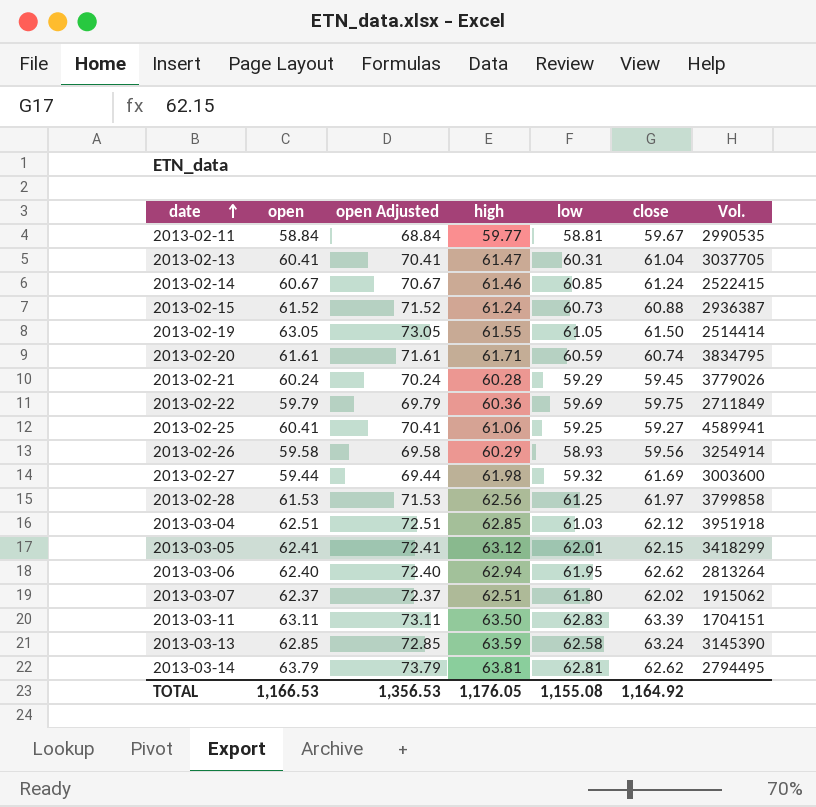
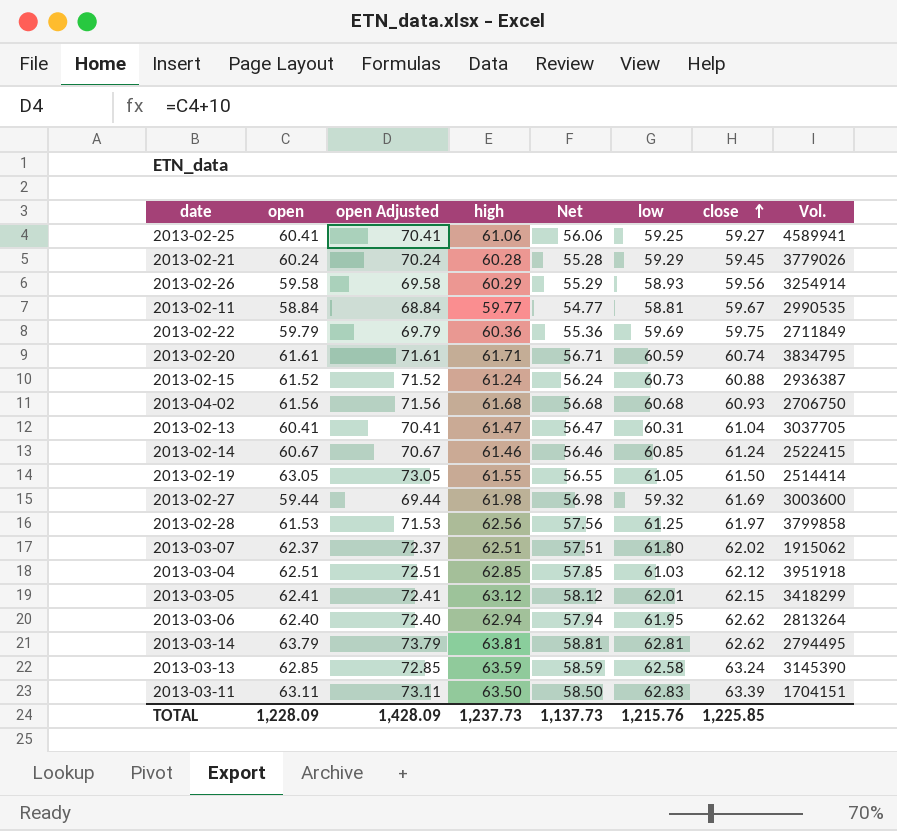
row order: date ascending -> close ascending
column Net | formula: none -> [high] - 5
row 2013-04-02: none -> 61.56 | 71.56 | 61.68 | 56.68 | 60.68 | 60.93 | 2706750
TOTAL | open: 1,166.53 -> 1,228.09
TOTAL | open Adjusted: 1,356.53 -> 1,428.09
TOTAL | high: 1,176.05 -> 1,237.73
TOTAL | low: 1,155.08 -> 1,215.76
TOTAL | close: 1,164.92 -> 1,225.85

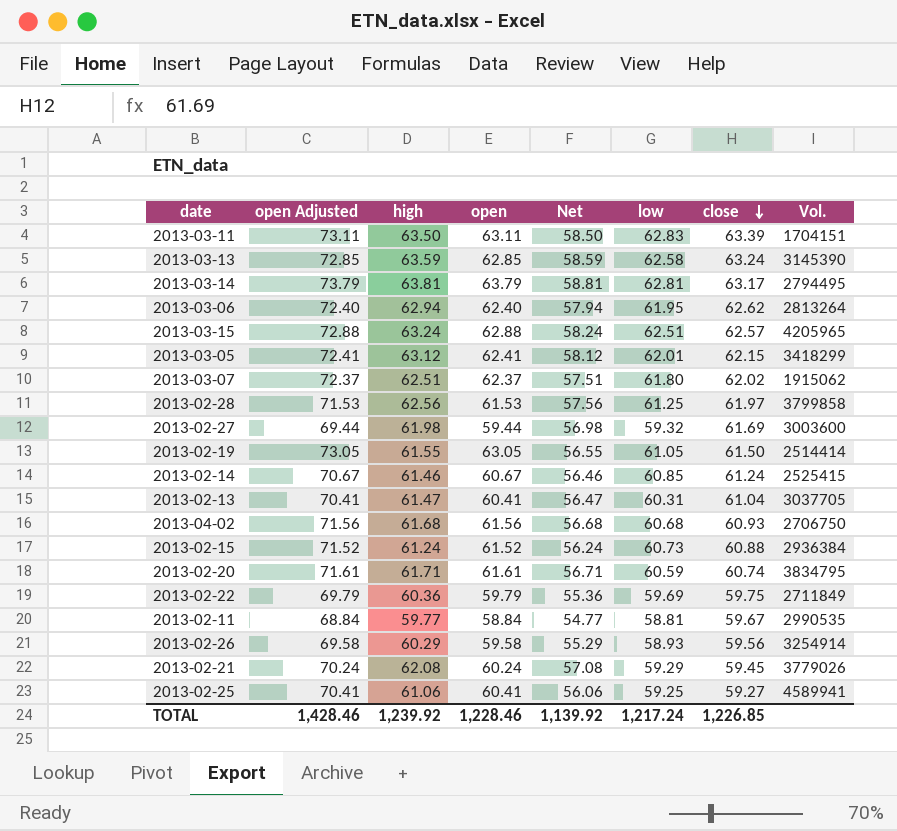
row order: close ascending -> close descending
column open | position: 2 -> 4
row 2013-03-04: 62.51 | 72.51 | 62.85 | 57.85 | 61.03 | 62.12 | 3951918 -> none
2013-03-14 | close: 62.62 -> 63.17
row 2013-03-15: none -> 72.88 | 63.24 | 62.88 | 58.24 | 62.51 | 62.57 | 4205965
2013-02-14 | Vol.: 2522415 -> 2525415
2013-02-15 | Vol.: 2936387 -> 2936384
2013-02-21 | high: 60.28 -> 62.08
2013-02-21 | Net: 55.28 -> 57.08
TOTAL | open Adjusted: 1,428.09 -> 1,428.46
TOTAL | high: 1,237.73 -> 1,239.92
TOTAL | open: 1,228.09 -> 1,228.46
TOTAL | Net: 1,137.73 -> 1,139.92
TOTAL | low: 1,215.76 -> 1,217.24
TOTAL | close: 1,225.85 -> 1,226.85

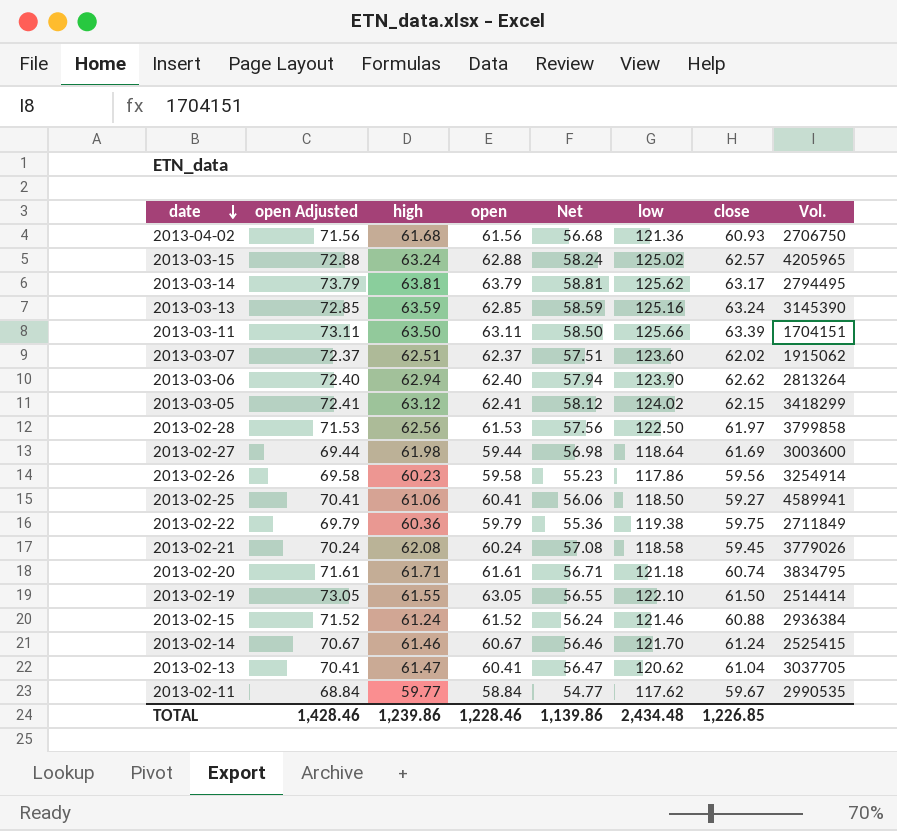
row order: close descending -> date descending
2013-04-02 | low: 60.68 -> 121.36
2013-03-15 | low: 62.51 -> 125.02
2013-03-14 | low: 62.81 -> 125.62
2013-03-13 | low: 62.58 -> 125.16
2013-03-11 | low: 62.83 -> 125.66
2013-03-07 | low: 61.80 -> 123.60
2013-03-06 | low: 61.95 -> 123.90
2013-03-05 | low: 62.01 -> 124.02
2013-02-28 | low: 61.25 -> 122.50
2013-02-27 | low: 59.32 -> 118.64
2013-02-26 | high: 60.29 -> 60.23
2013-02-26 | Net: 55.29 -> 55.23
2013-02-26 | low: 58.93 -> 117.86
2013-02-25 | low: 59.25 -> 118.50
2013-02-22 | low: 59.69 -> 119.38
2013-02-21 | low: 59.29 -> 118.58
2013-02-20 | low: 60.59 -> 121.18
2013-02-19 | low: 61.05 -> 122.10
2013-02-15 | low: 60.73 -> 121.46
2013-02-14 | low: 60.85 -> 121.70
2013-02-13 | low: 60.31 -> 120.62
2013-02-11 | low: 58.81 -> 117.62
TOTAL | high: 1,239.92 -> 1,239.86
TOTAL | Net: 1,139.92 -> 1,139.86
TOTAL | low: 1,217.24 -> 2,434.48

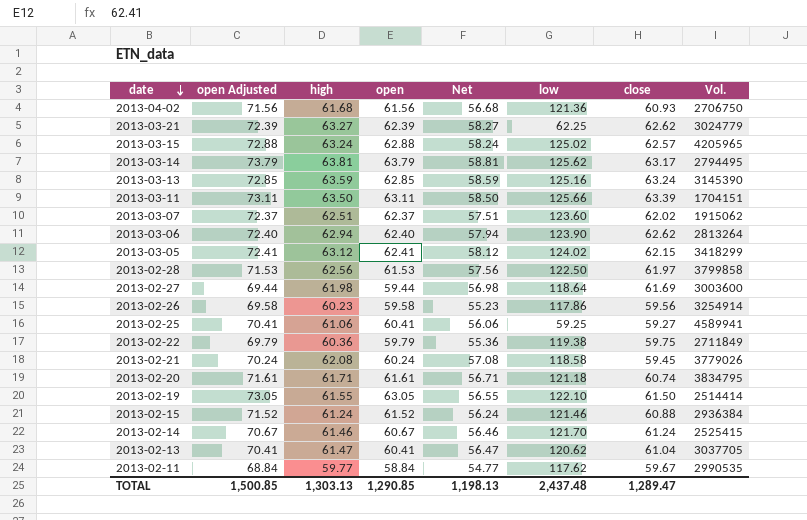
row 2013-03-21: none -> 72.39 | 63.27 | 62.39 | 58.27 | 62.25 | 62.62 | 3024779
2013-02-25 | low: 118.50 -> 59.25
TOTAL | open Adjusted: 1,428.46 -> 1,500.85
TOTAL | high: 1,239.86 -> 1,303.13
TOTAL | open: 1,228.46 -> 1,290.85
TOTAL | Net: 1,139.86 -> 1,198.13
TOTAL | low: 2,434.48 -> 2,437.48
TOTAL | close: 1,226.85 -> 1,289.47

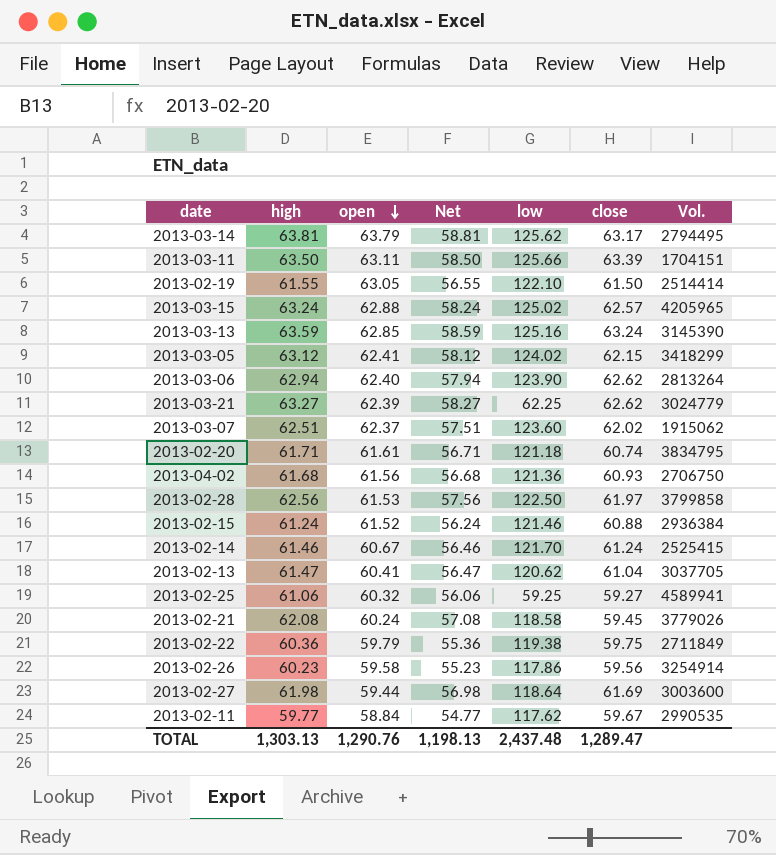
row order: date descending -> open descending
column open Adjusted | formula: [open] + 10 -> none
2013-02-25 | open: 60.41 -> 60.32
TOTAL | open: 1,290.85 -> 1,290.76

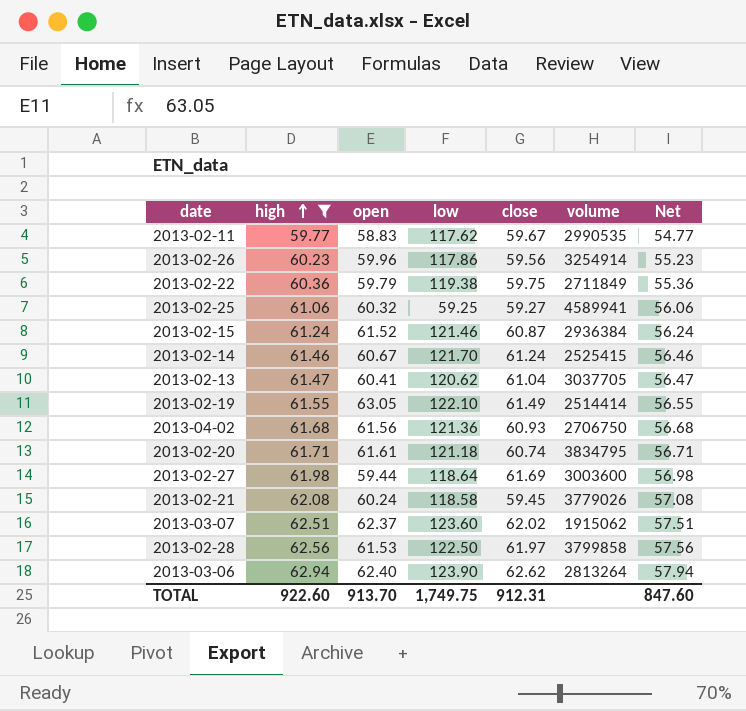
filter: none -> high <= 62.94
row order: open descending -> high ascending
column name: Vol. -> volume
column Net | position: 4 -> 7
2013-02-11 | open: 58.84 -> 58.83
2013-02-26 | open: 59.58 -> 59.96
2013-02-15 | close: 60.88 -> 60.87
2013-02-19 | close: 61.50 -> 61.49
TOTAL | high: 1,303.13 -> 922.60
TOTAL | open: 1,290.76 -> 913.70
TOTAL | low: 2,437.48 -> 1,749.75
TOTAL | close: 1,289.47 -> 912.31
TOTAL | Net: 1,198.13 -> 847.60

